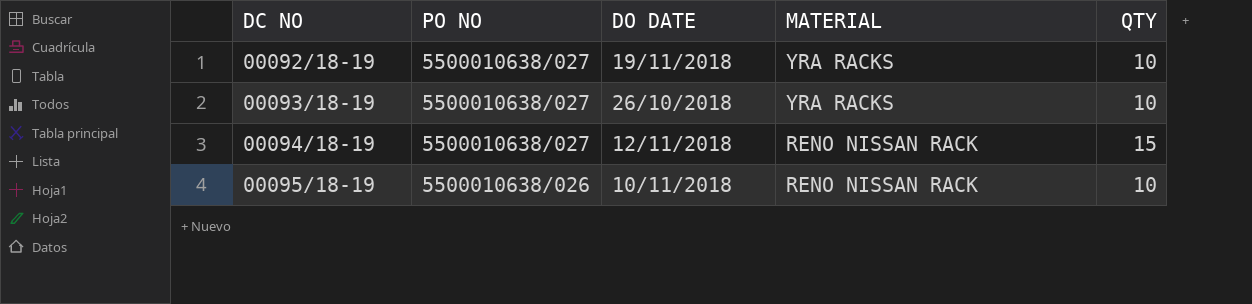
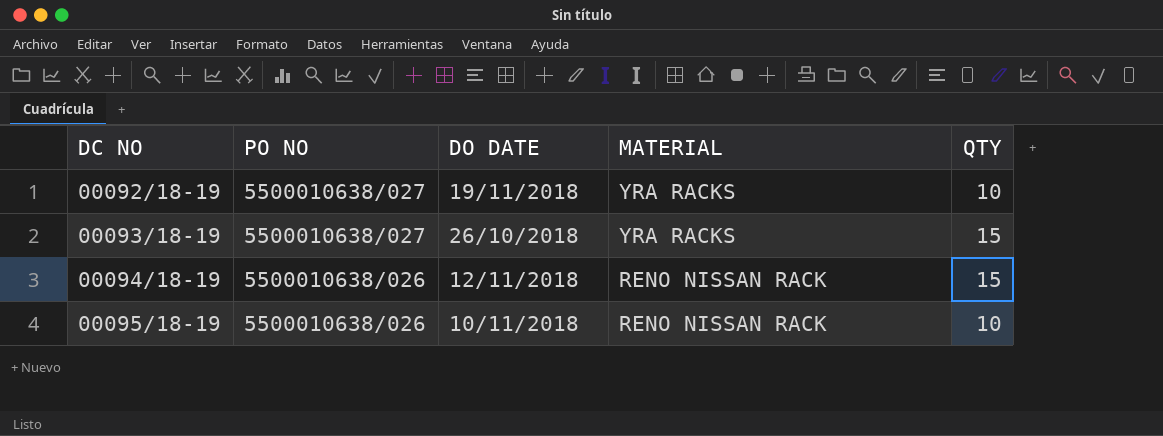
00093/18-19 | QTY: 10 -> 15
00094/18-19 | PO NO: 5500010638/027 -> 5500010638/026

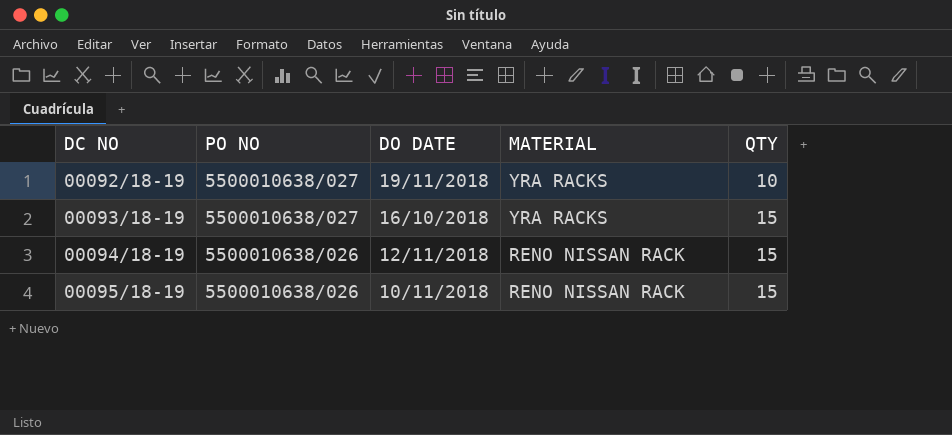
00093/18-19 | DO DATE: 26/10/2018 -> 16/10/2018
00095/18-19 | QTY: 10 -> 15

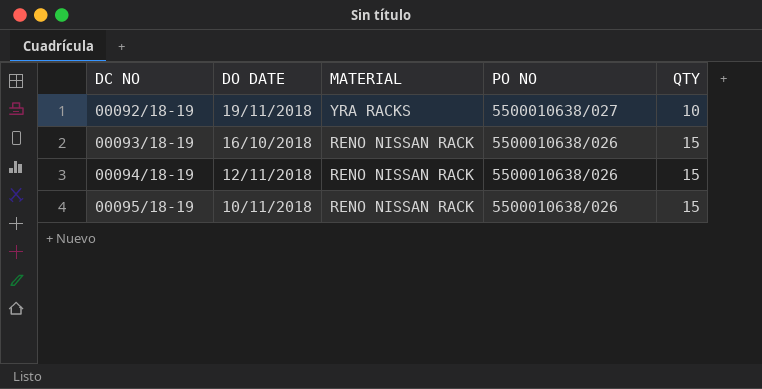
column PO NO | position: 2 -> 4
00093/18-19 | MATERIAL: YRA RACKS -> RENO NISSAN RACK
00093/18-19 | PO NO: 5500010638/027 -> 5500010638/026

